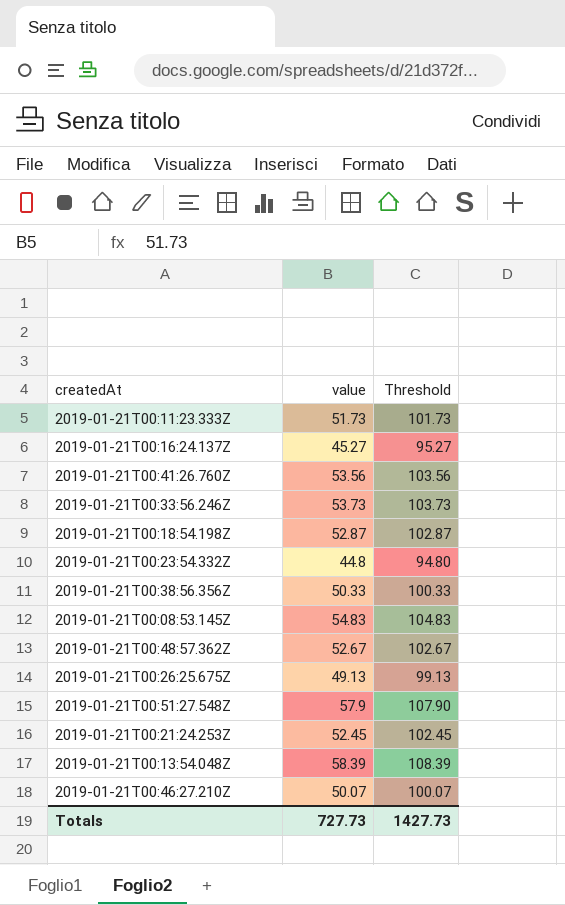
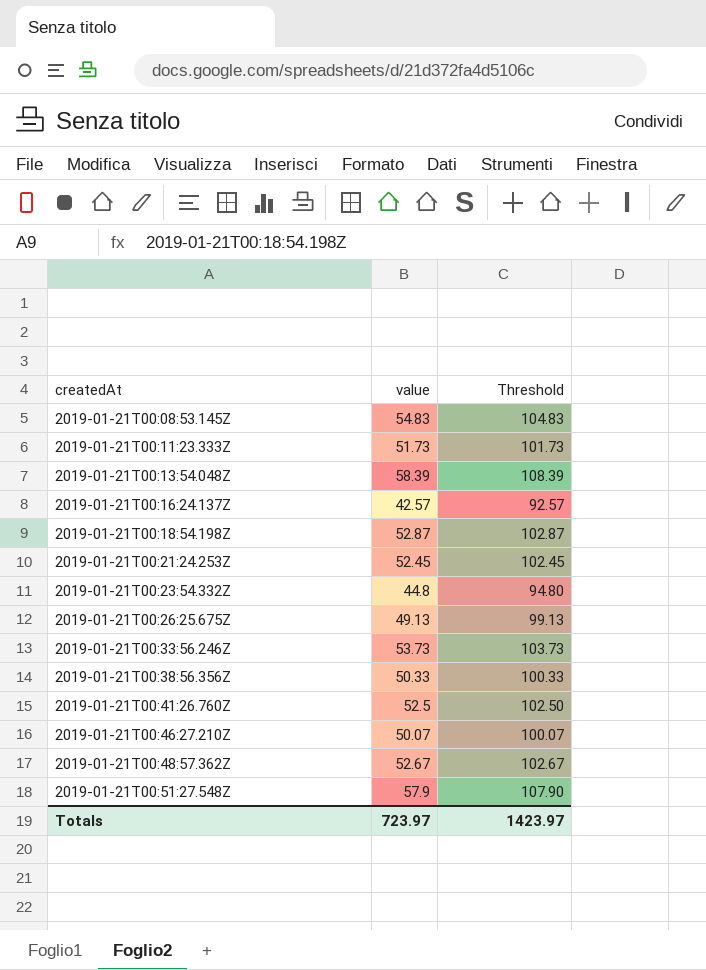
row order: none -> createdAt ascending
2019-01-21T00:16:24.137Z | value: 45.27 -> 42.57
2019-01-21T00:16:24.137Z | Threshold: 95.27 -> 92.57
2019-01-21T00:41:26.760Z | value: 53.56 -> 52.5
2019-01-21T00:41:26.760Z | Threshold: 103.56 -> 102.50
Totals | value: 727.73 -> 723.97
Totals | Threshold: 1427.73 -> 1423.97

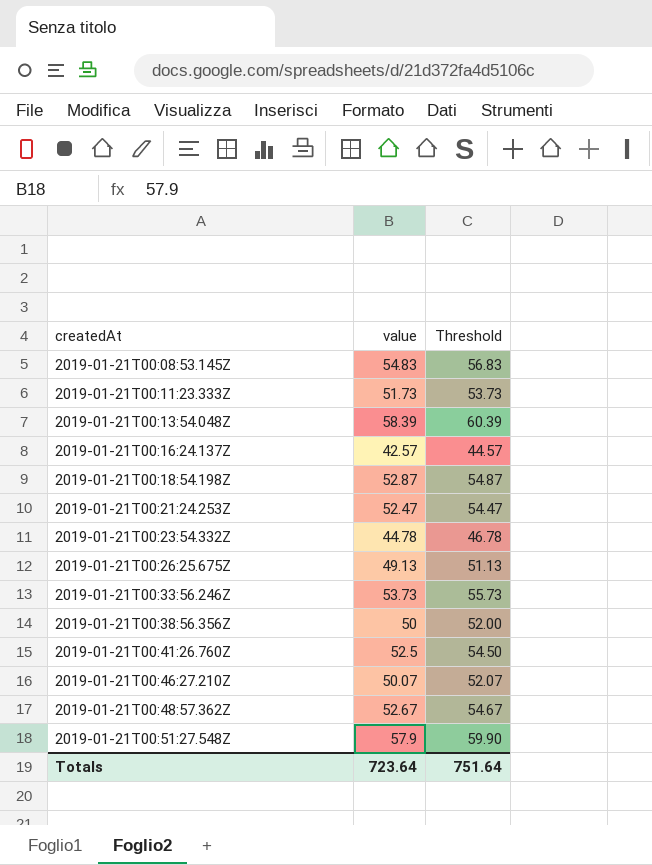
column Threshold | formula: [value] + 50 -> [value] + 2
2019-01-21T00:21:24.253Z | value: 52.45 -> 52.47
2019-01-21T00:23:54.332Z | value: 44.8 -> 44.78
2019-01-21T00:38:56.356Z | value: 50.33 -> 50
Totals | value: 723.97 -> 723.64
Totals | Threshold: 1423.97 -> 751.64

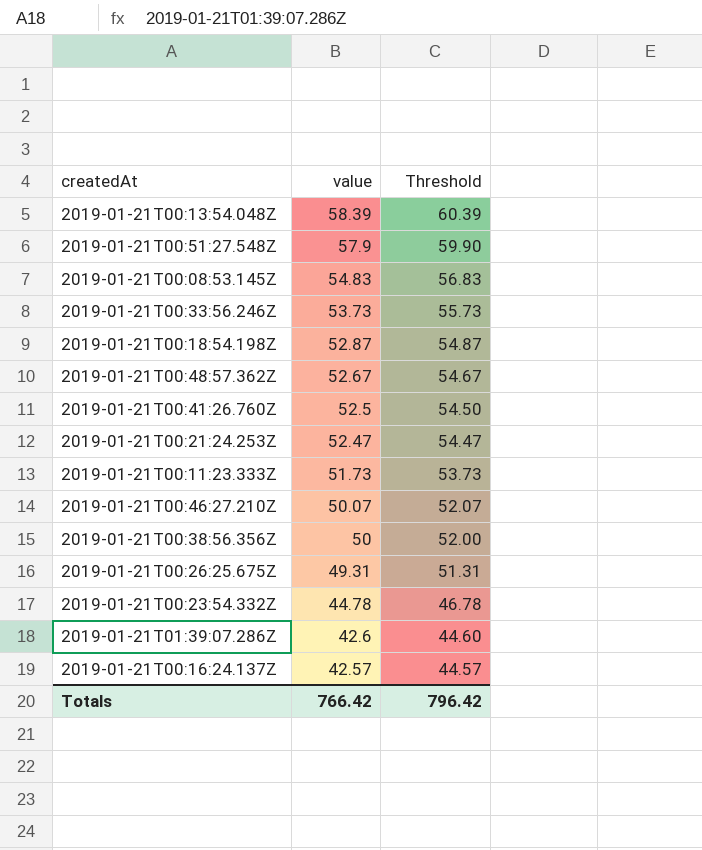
row order: createdAt ascending -> value descending
2019-01-21T00:26:25.675Z | value: 49.13 -> 49.31
2019-01-21T00:26:25.675Z | Threshold: 51.13 -> 51.31
row 2019-01-21T01:39:07.286Z: none -> 42.6 | 44.60
Totals | value: 723.64 -> 766.42
Totals | Threshold: 751.64 -> 796.42

